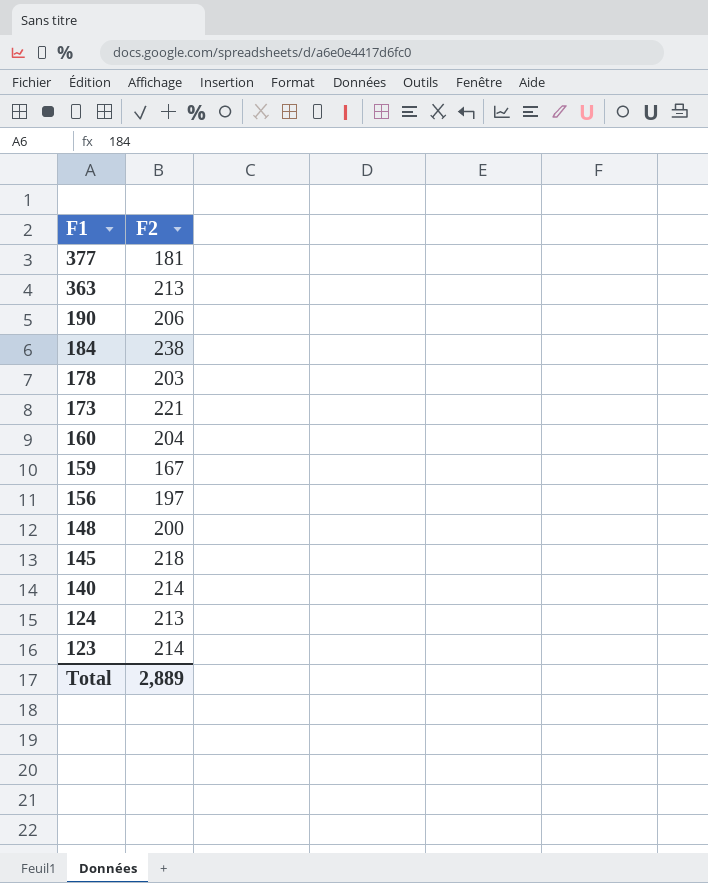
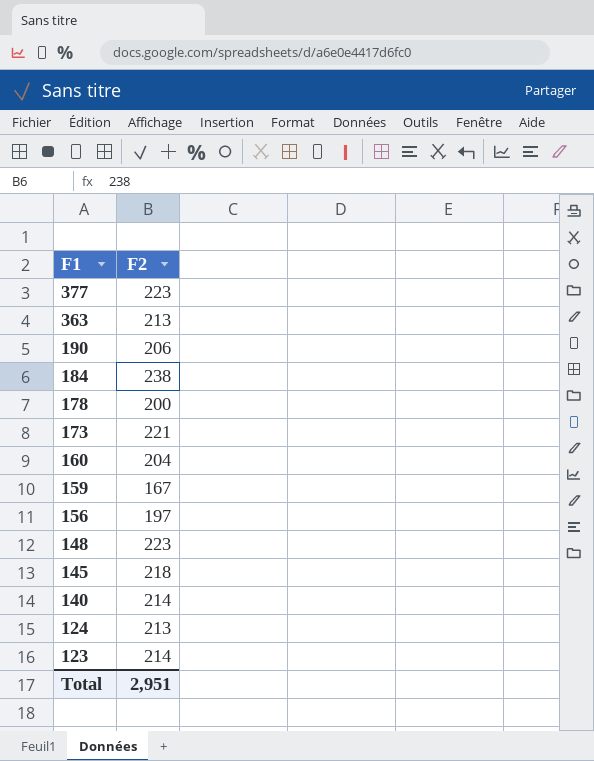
377 | F2: 181 -> 223
178 | F2: 203 -> 200
148 | F2: 200 -> 223
Total | F2: 2,889 -> 2,951

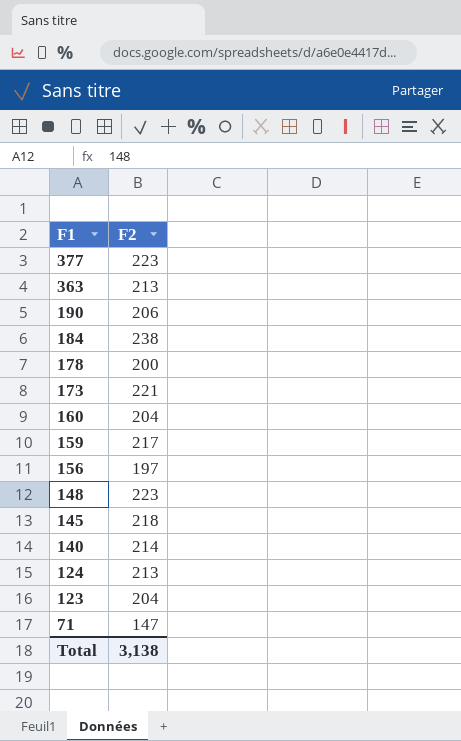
159 | F2: 167 -> 217
123 | F2: 214 -> 204
row 71: none -> 147
Total | F2: 2,951 -> 3,138

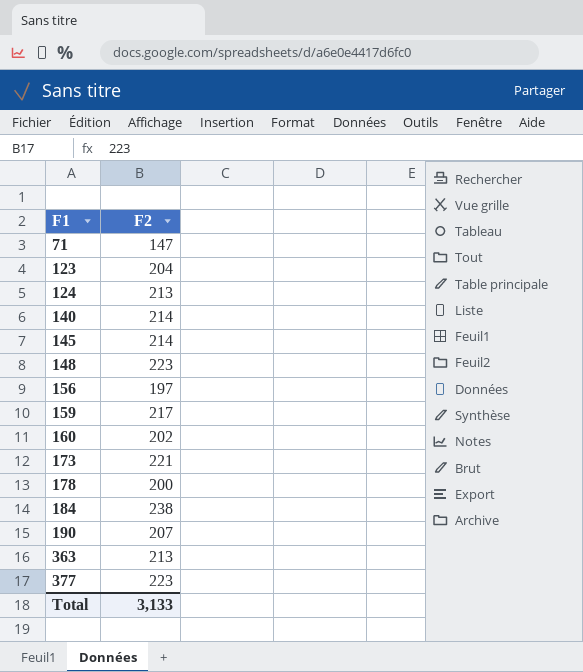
row order: F1 descending -> F1 ascending
145 | F2: 218 -> 214
160 | F2: 204 -> 202
190 | F2: 206 -> 207
Total | F2: 3,138 -> 3,133

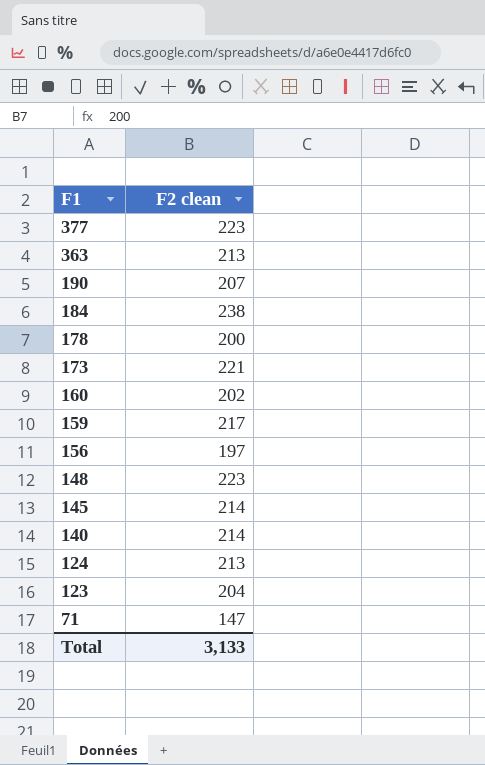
row order: F1 ascending -> F1 descending
column name: F2 -> F2 clean

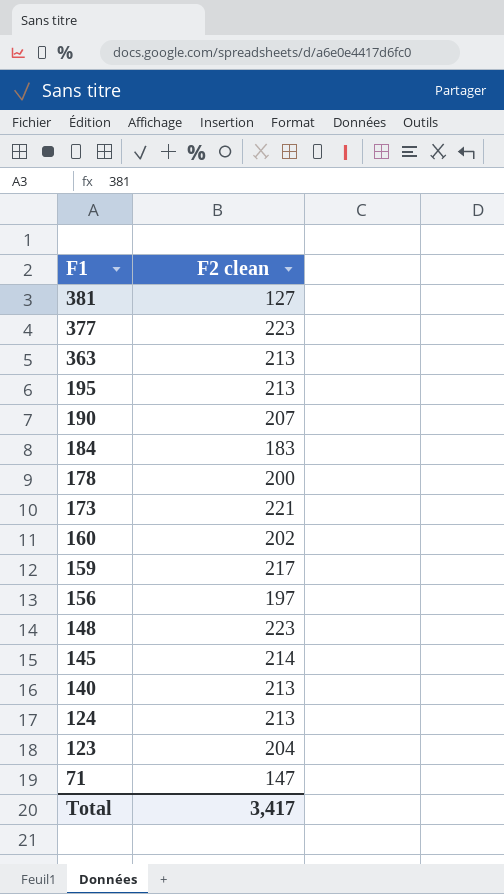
row 381: none -> 127
row 195: none -> 213
184 | F2 clean: 238 -> 183
140 | F2 clean: 214 -> 213
Total | F2 clean: 3,133 -> 3,417

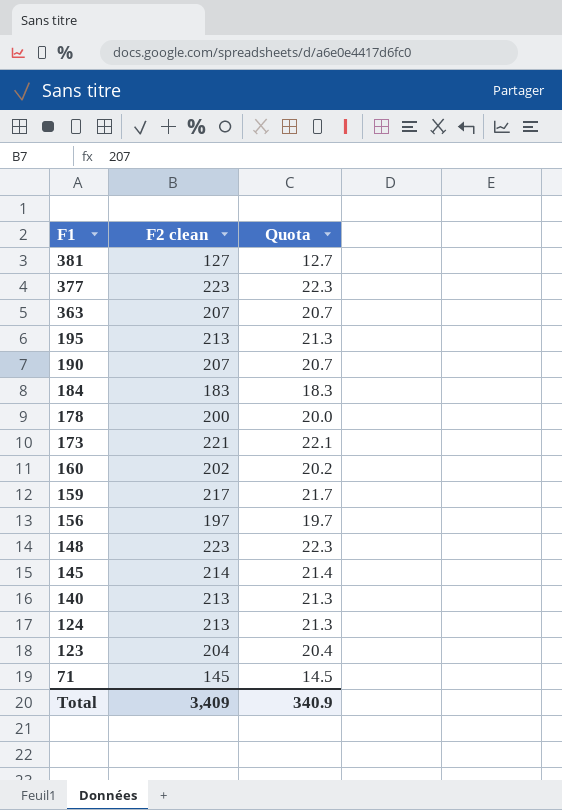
column Quota | formula: none -> [F2 clean] * 0.1
363 | F2 clean: 213 -> 207
71 | F2 clean: 147 -> 145
Total | F2 clean: 3,417 -> 3,409

